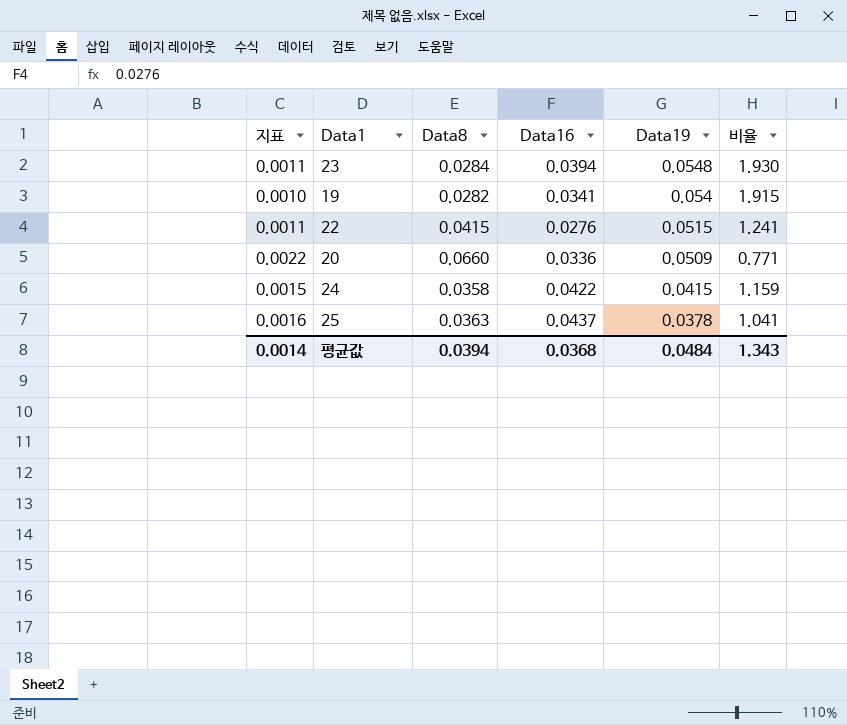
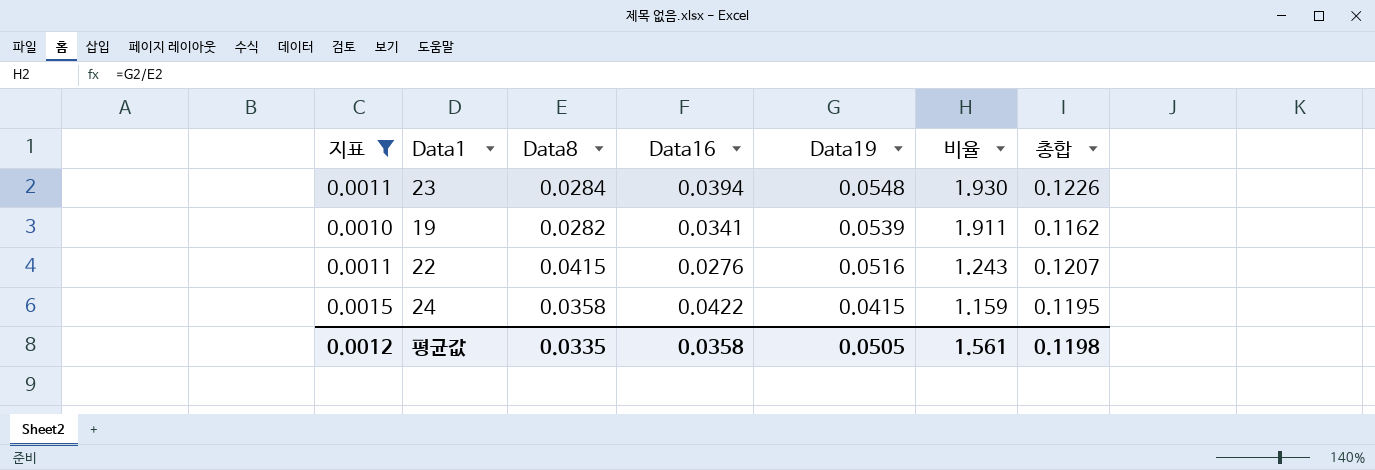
filter: none -> 지표 <= 0.0015
column 총합 | formula: none -> [Data8] + [Data16] + [Data19]
19 | Data19: 0.054 -> 0.0539
19 | 비율: 1.915 -> 1.911
22 | Data19: 0.0515 -> 0.0516
22 | 비율: 1.241 -> 1.243
평균값 | 지표: 0.0014 -> 0.0012
평균값 | Data8: 0.0394 -> 0.0335
평균값 | Data16: 0.0368 -> 0.0358
평균값 | Data19: 0.0484 -> 0.0505
평균값 | 비율: 1.343 -> 1.561

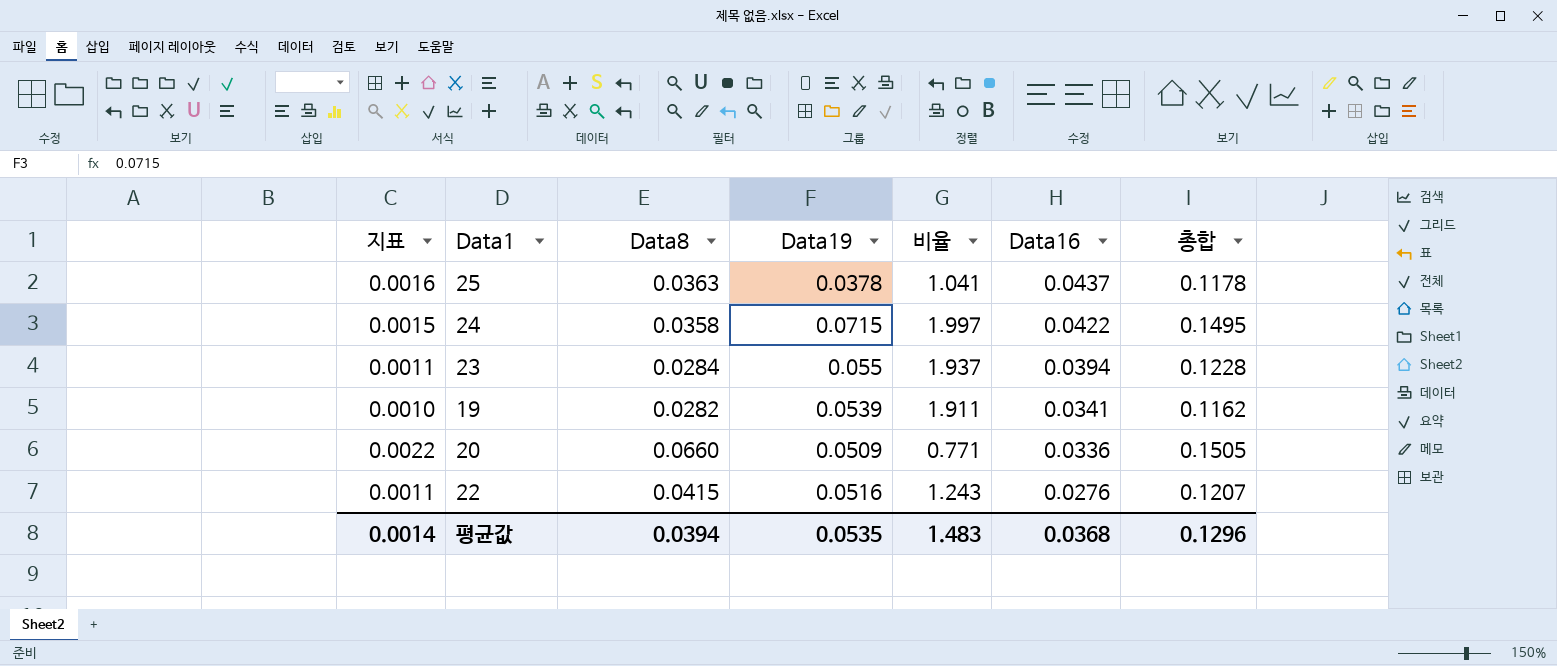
filter: 지표 <= 0.0015 -> none
row order: Data19 descending -> Data16 descending
column Data16 | position: 4 -> 6
24 | Data19: 0.0415 -> 0.0715
24 | 비율: 1.159 -> 1.997
24 | 총합: 0.1195 -> 0.1495
23 | Data19: 0.0548 -> 0.055
23 | 비율: 1.930 -> 1.937
23 | 총합: 0.1226 -> 0.1228
평균값 | 지표: 0.0012 -> 0.0014
평균값 | Data8: 0.0335 -> 0.0394
평균값 | Data19: 0.0505 -> 0.0535
평균값 | 비율: 1.561 -> 1.483
평균값 | Data16: 0.0358 -> 0.0368
평균값 | 총합: 0.1198 -> 0.1296

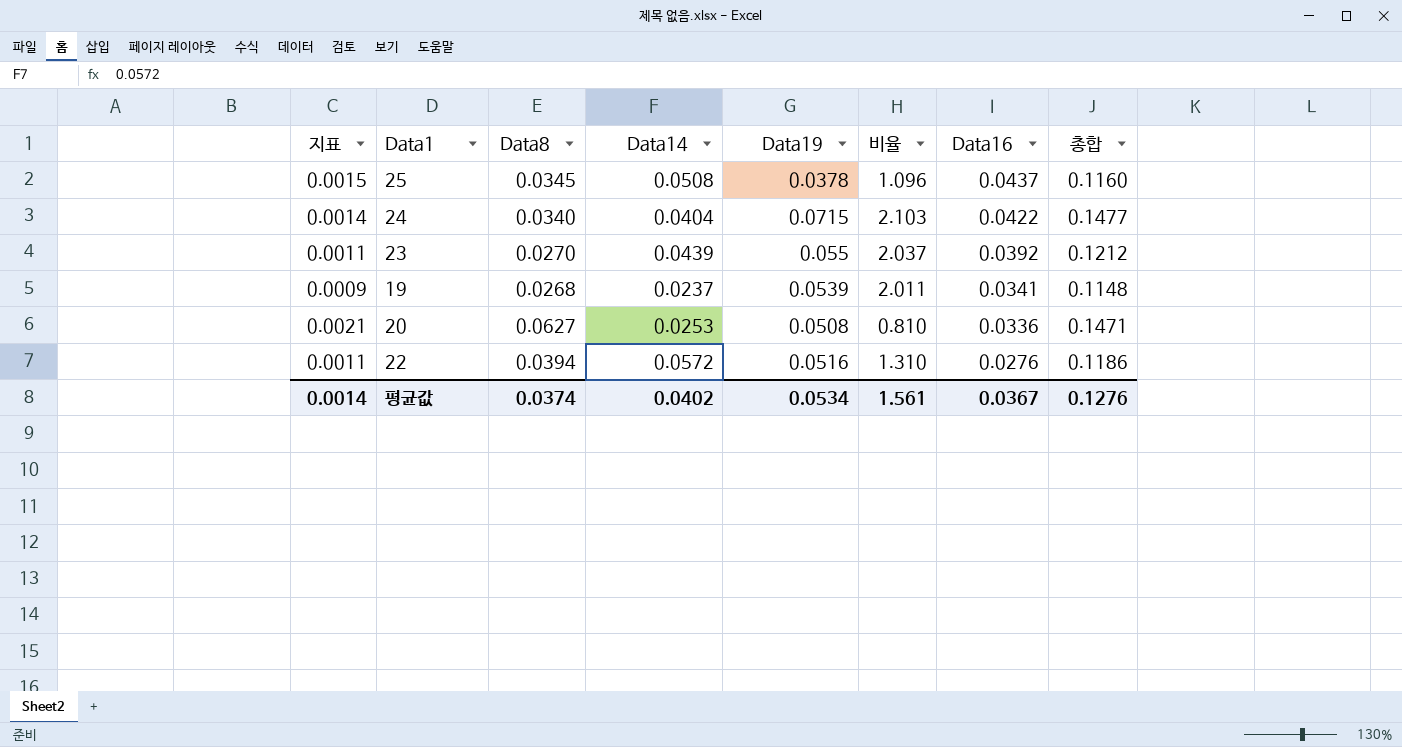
column Data14 | position: none -> 4
25 | 지표: 0.0016 -> 0.0015
25 | Data8: 0.0363 -> 0.0345
25 | 비율: 1.041 -> 1.096
25 | 총합: 0.1178 -> 0.1160
24 | 지표: 0.0015 -> 0.0014
24 | Data8: 0.0358 -> 0.0340
24 | 비율: 1.997 -> 2.103
24 | 총합: 0.1495 -> 0.1477
23 | Data8: 0.0284 -> 0.0270
23 | 비율: 1.937 -> 2.037
23 | Data16: 0.0394 -> 0.0392
23 | 총합: 0.1228 -> 0.1212
19 | 지표: 0.0010 -> 0.0009
19 | Data8: 0.0282 -> 0.0268
19 | 비율: 1.911 -> 2.011
19 | 총합: 0.1162 -> 0.1148
20 | 지표: 0.0022 -> 0.0021
20 | Data8: 0.0660 -> 0.0627
20 | Data19: 0.0509 -> 0.0508
20 | 비율: 0.771 -> 0.810
20 | 총합: 0.1505 -> 0.1471
22 | Data8: 0.0415 -> 0.0394
22 | 비율: 1.243 -> 1.310
22 | 총합: 0.1207 -> 0.1186
평균값 | Data8: 0.0394 -> 0.0374
평균값 | Data19: 0.0535 -> 0.0534
평균값 | 비율: 1.483 -> 1.561
평균값 | Data16: 0.0368 -> 0.0367
평균값 | 총합: 0.1296 -> 0.1276

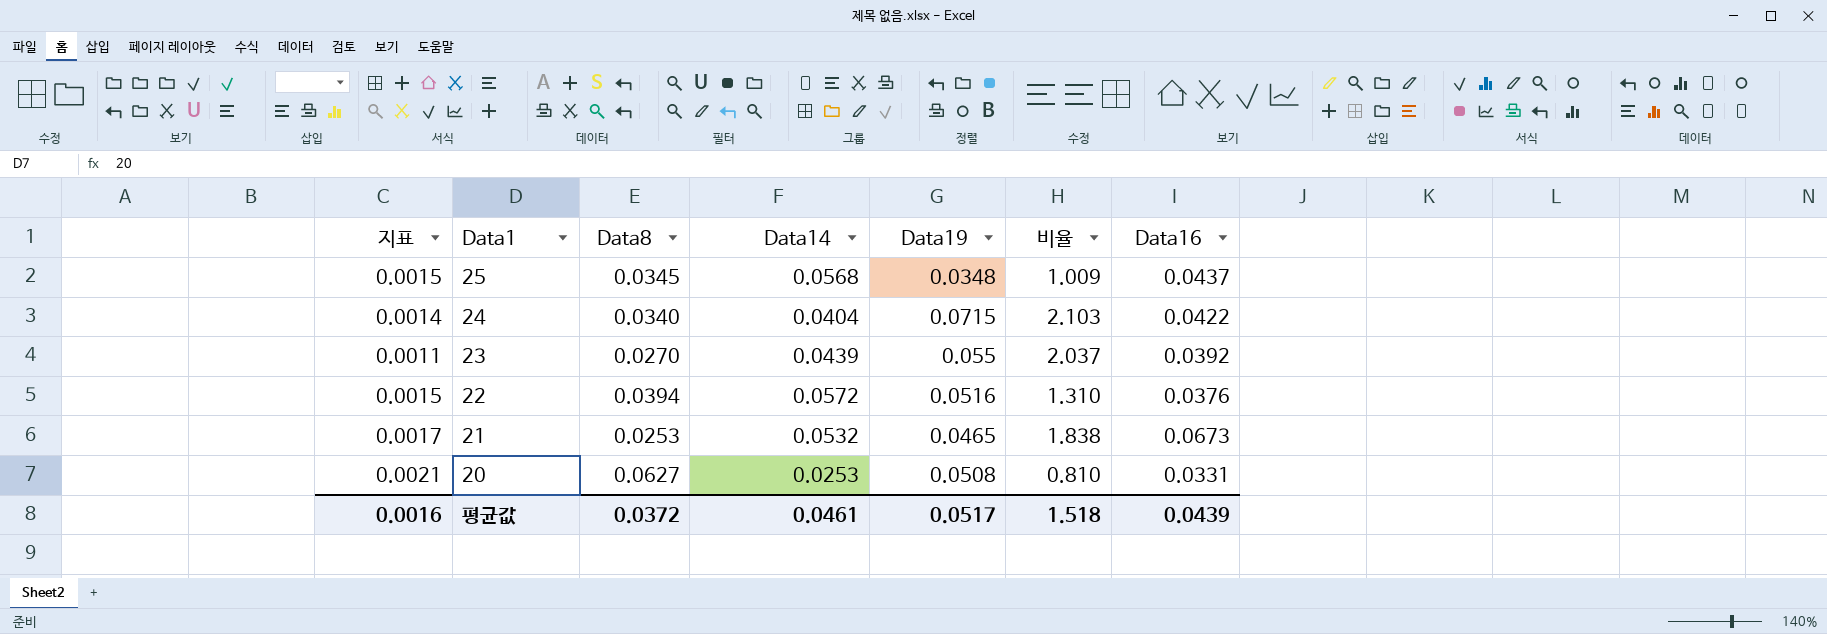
row order: Data16 descending -> Data1 descending
column 총합 | formula: [Data8] + [Data19] + [Data16] -> none
row 19: 0.0009 | 0.0268 | 0.0237 | 0.0539 | 2.011 | 0.0341 | 0.1148 -> none
25 | Data14: 0.0508 -> 0.0568
25 | Data19: 0.0378 -> 0.0348
25 | 비율: 1.096 -> 1.009
22 | 지표: 0.0011 -> 0.0015
22 | Data16: 0.0276 -> 0.0376
row 21: none -> 0.0017 | 0.0253 | 0.0532 | 0.0465 | 1.838 | 0.0673
20 | Data16: 0.0336 -> 0.0331
평균값 | 지표: 0.0014 -> 0.0016
평균값 | Data8: 0.0374 -> 0.0372
평균값 | Data14: 0.0402 -> 0.0461
평균값 | Data19: 0.0534 -> 0.0517
평균값 | 비율: 1.561 -> 1.518
평균값 | Data16: 0.0367 -> 0.0439

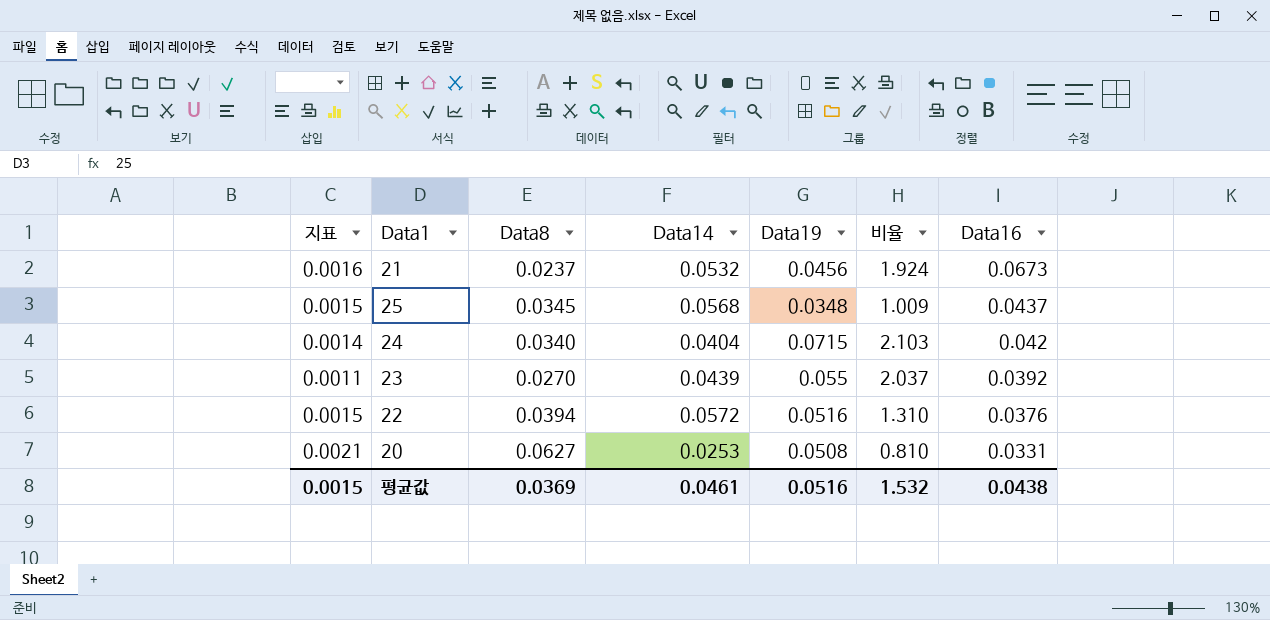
row order: Data1 descending -> Data16 descending
21 | 지표: 0.0017 -> 0.0016
21 | Data8: 0.0253 -> 0.0237
21 | Data19: 0.0465 -> 0.0456
21 | 비율: 1.838 -> 1.924
24 | Data16: 0.0422 -> 0.042
평균값 | 지표: 0.0016 -> 0.0015
평균값 | Data8: 0.0372 -> 0.0369
평균값 | Data19: 0.0517 -> 0.0516
평균값 | 비율: 1.518 -> 1.532
평균값 | Data16: 0.0439 -> 0.0438

